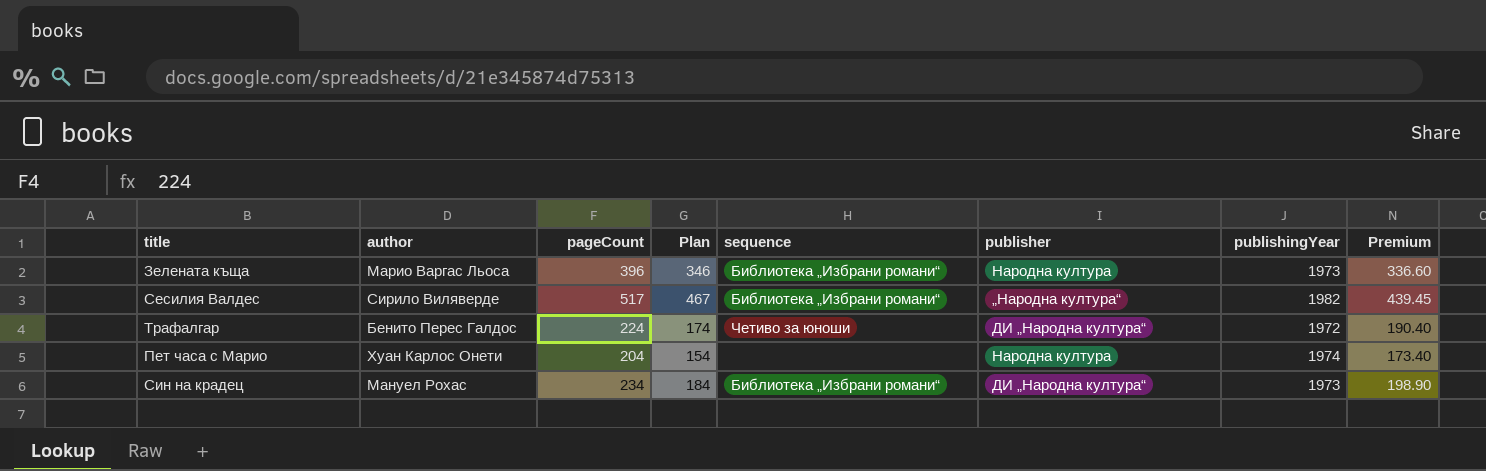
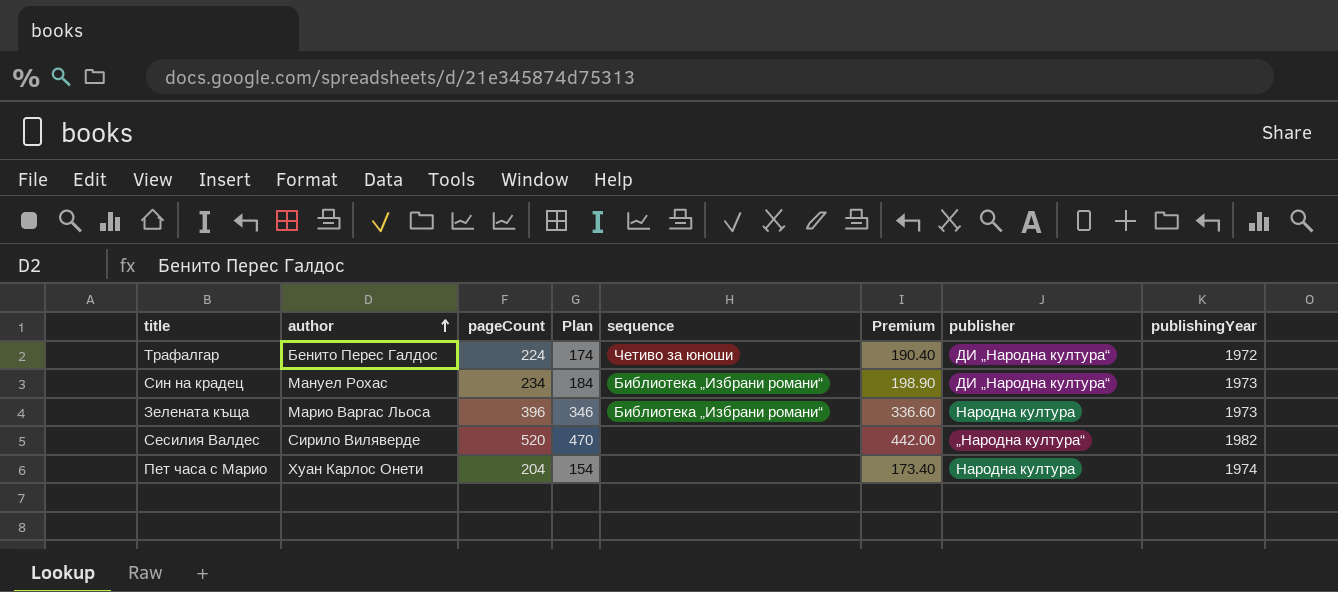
row order: none -> author ascending
column Premium | position: 8 -> 6
Сесилия Валдес | pageCount: 517 -> 520
Сесилия Валдес | Plan: 467 -> 470
Сесилия Валдес | sequence: Библиотека „Избрани романи“ -> none
Сесилия Валдес | Premium: 439.45 -> 442.00

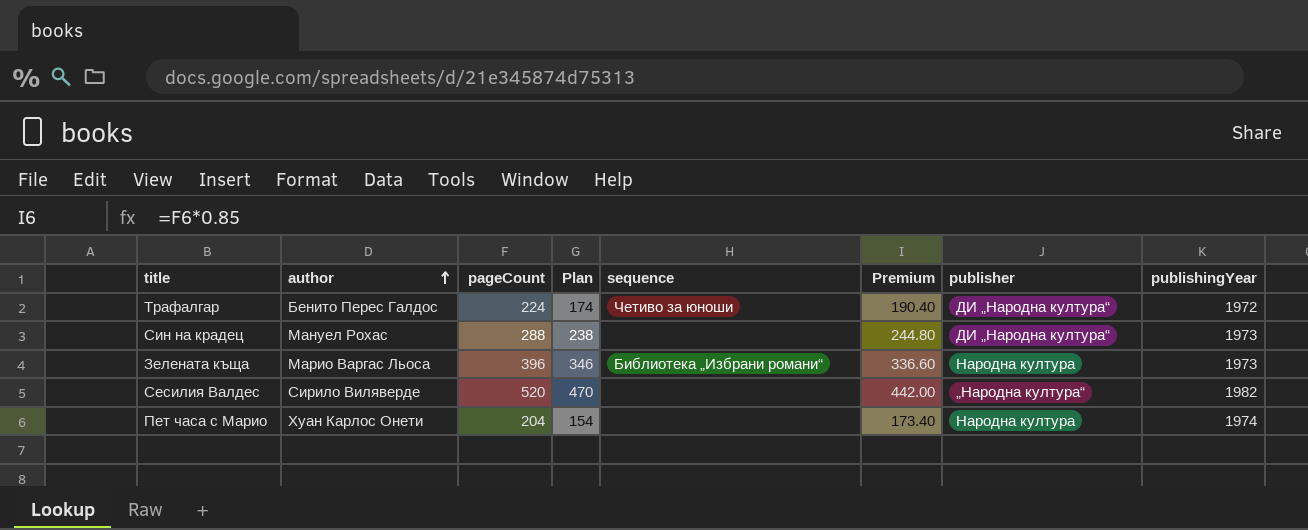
Син на крадец | pageCount: 234 -> 288
Син на крадец | Plan: 184 -> 238
Син на крадец | sequence: Библиотека „Избрани романи“ -> none
Син на крадец | Premium: 198.90 -> 244.80

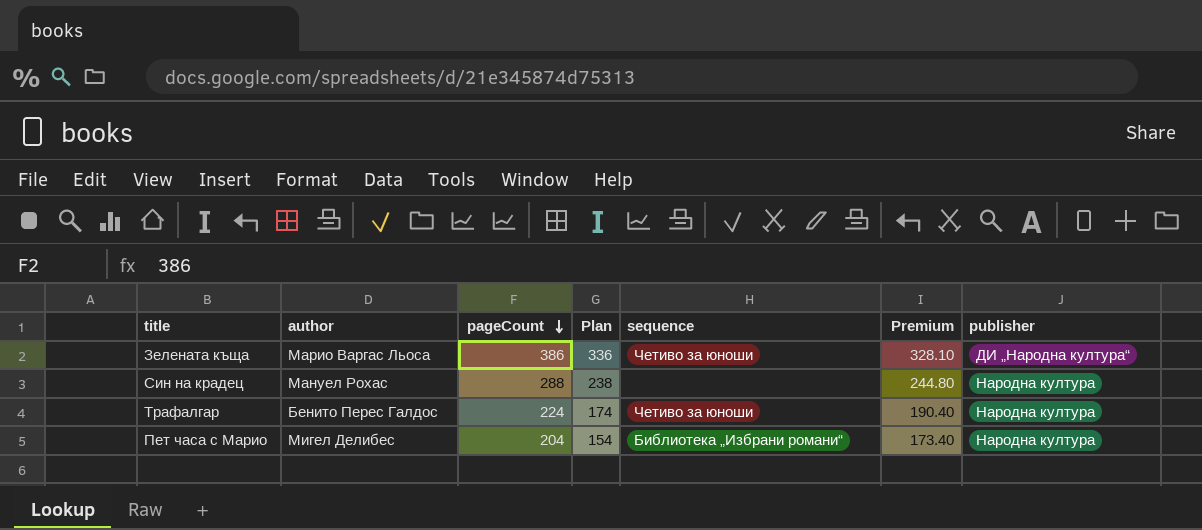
row order: author ascending -> pageCount descending
column publishingYear | position: 8 -> none
row Сесилия Валдес: Сирило Виляверде | 520 | 470 | none | 442.00 | „Народна култура“ | 1982 -> none
Зелената къща | pageCount: 396 -> 386
Зелената къща | Plan: 346 -> 336
Зелената къща | sequence: Библиотека „Избрани романи“ -> Четиво за юноши
Зелената къща | Premium: 336.60 -> 328.10
Зелената къща | publisher: Народна култура -> ДИ „Народна култура“
Син на крадец | publisher: ДИ „Народна култура“ -> Народна култура
Трафалгар | publisher: ДИ „Народна култура“ -> Народна култура
Пет часа с Марио | author: Хуан Карлос Онети -> Мигел Делибес
Пет часа с Марио | sequence: none -> Библиотека „Избрани романи“

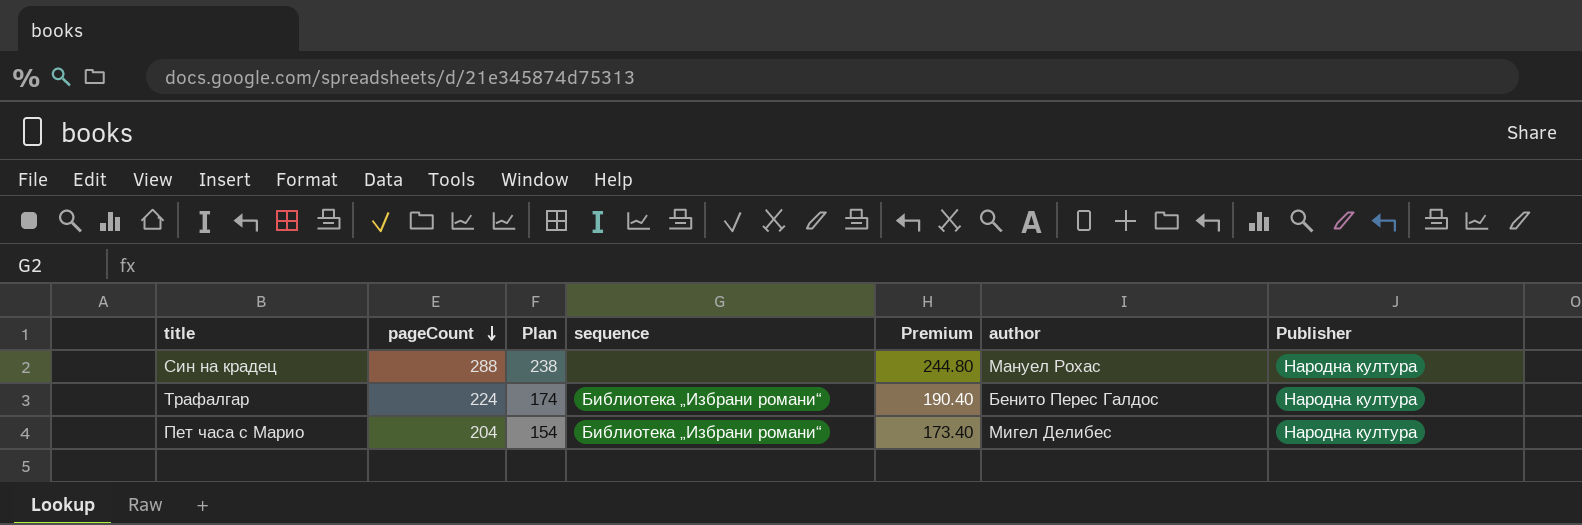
column author | position: 2 -> 6
column name: publisher -> Publisher
row Зелената къща: Марио Варгас Льоса | 386 | 336 | Четиво за юноши | 328.10 | ДИ „Народна култура“ -> none
Трафалгар | sequence: Четиво за юноши -> Библиотека „Избрани романи“

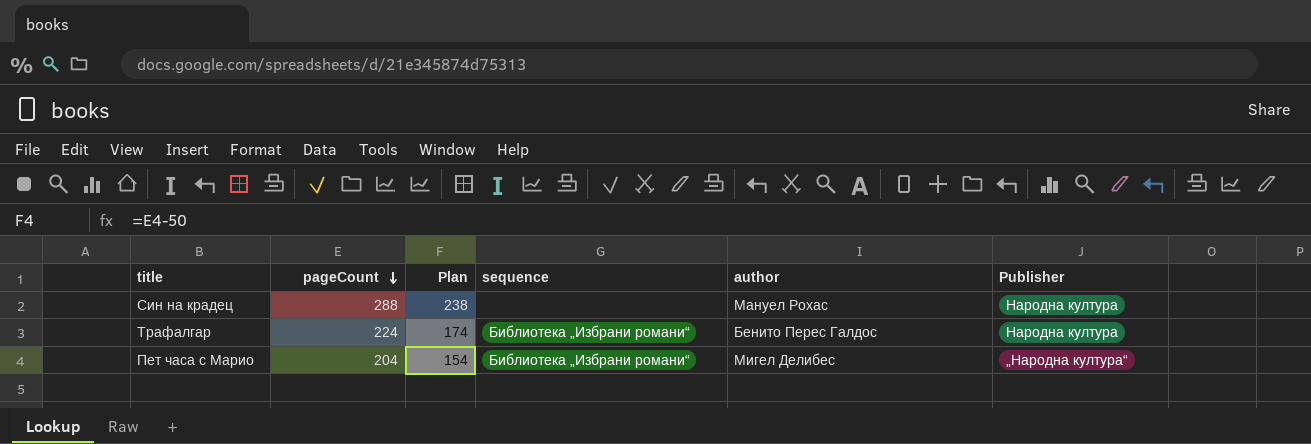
column Premium | formula: [pageCount] * 0.85 -> none
Пет часа с Марио | Publisher: Народна култура -> „Народна култура“

